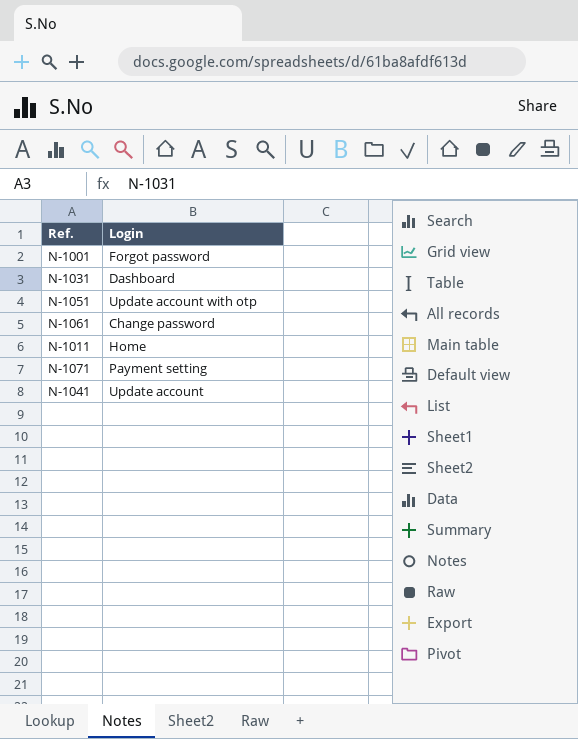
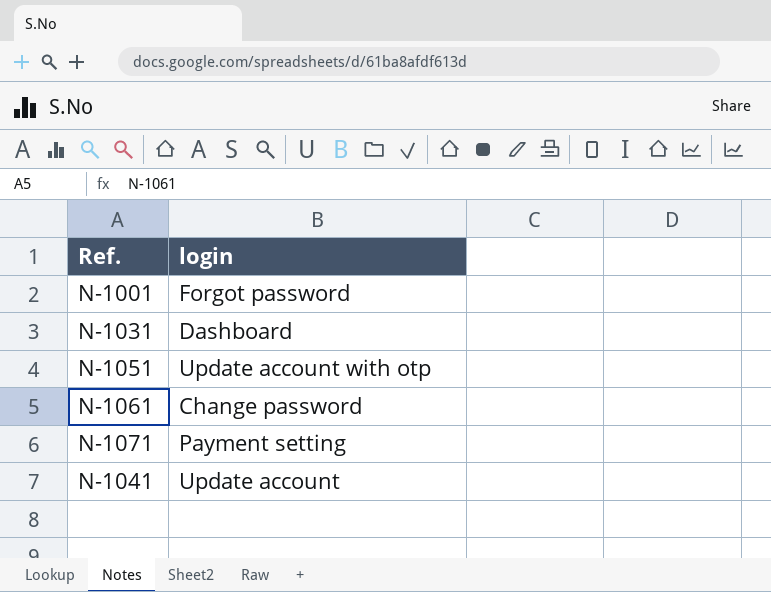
column name: Login -> login
row N-1011: Home -> none

